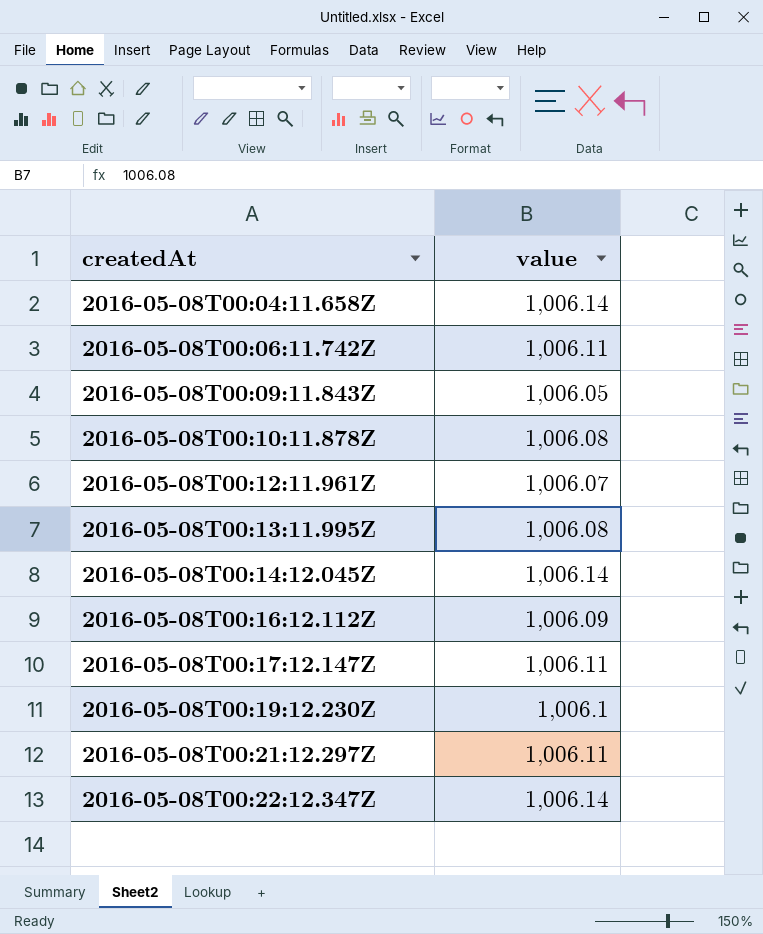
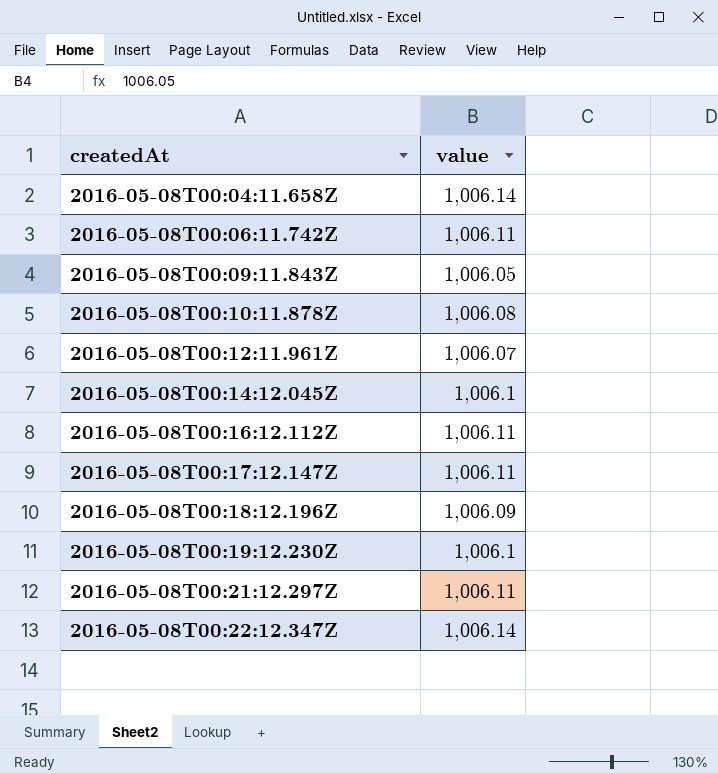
row 2016-05-08T00:13:11.995Z: 1,006.08 -> none
2016-05-08T00:14:12.045Z | value: 1,006.14 -> 1,006.1
2016-05-08T00:16:12.112Z | value: 1,006.09 -> 1,006.11
row 2016-05-08T00:18:12.196Z: none -> 1,006.09

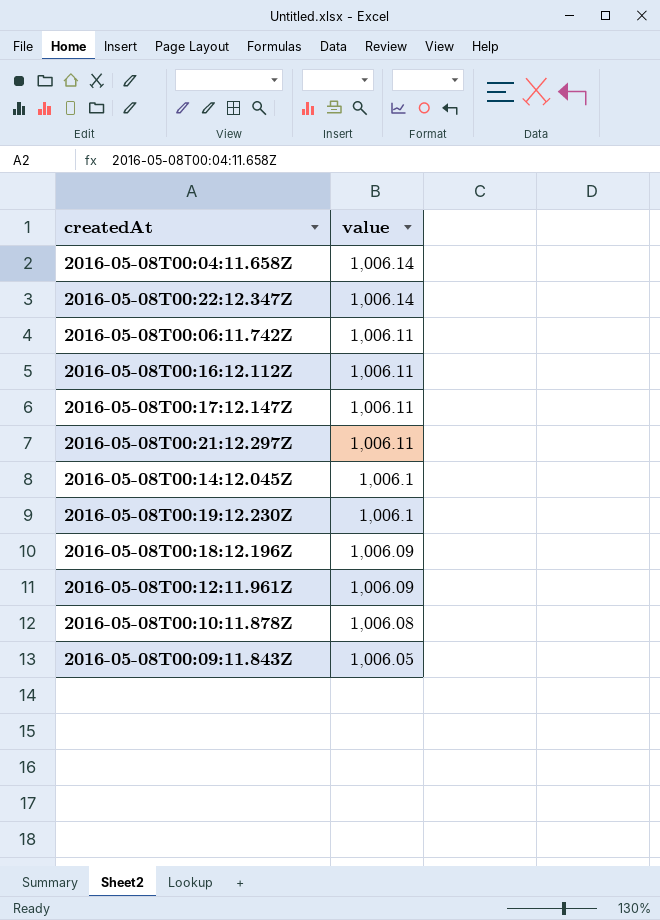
row order: createdAt ascending -> value descending
2016-05-08T00:12:11.961Z | value: 1,006.07 -> 1,006.09

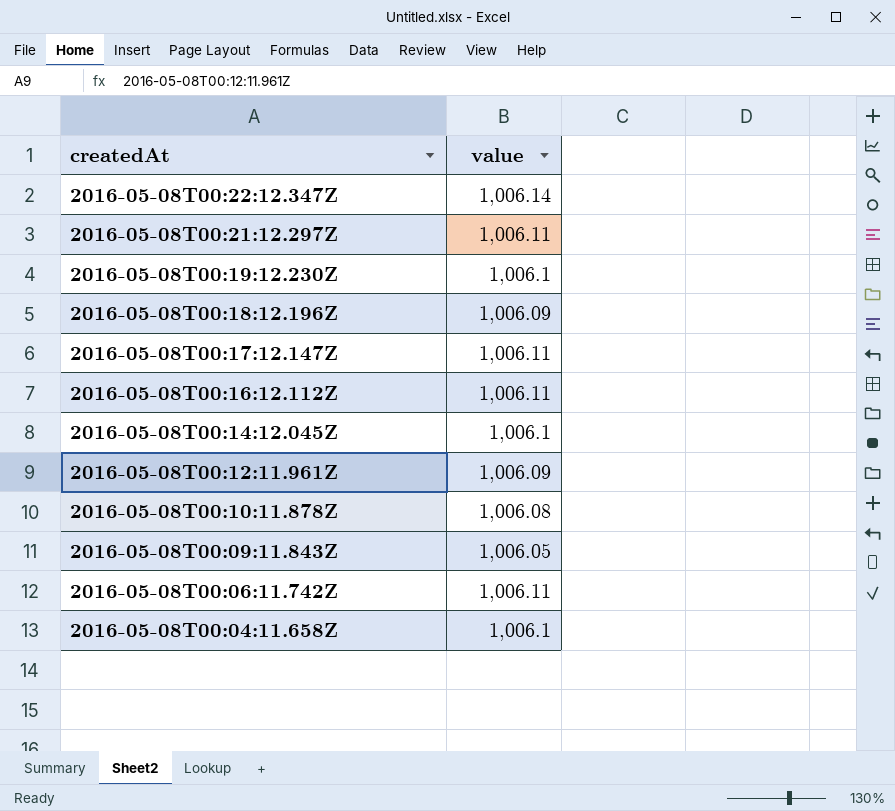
row order: value descending -> createdAt descending
2016-05-08T00:04:11.658Z | value: 1,006.14 -> 1,006.1

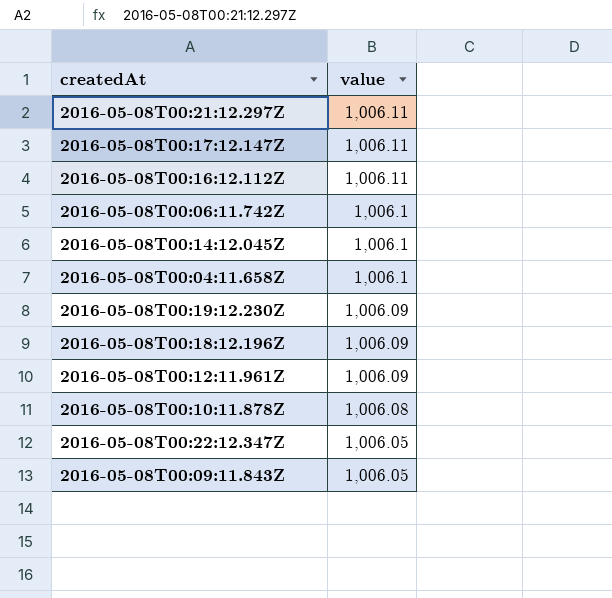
row order: createdAt descending -> value descending
2016-05-08T00:06:11.742Z | value: 1,006.11 -> 1,006.1
2016-05-08T00:19:12.230Z | value: 1,006.1 -> 1,006.09
2016-05-08T00:22:12.347Z | value: 1,006.14 -> 1,006.05

